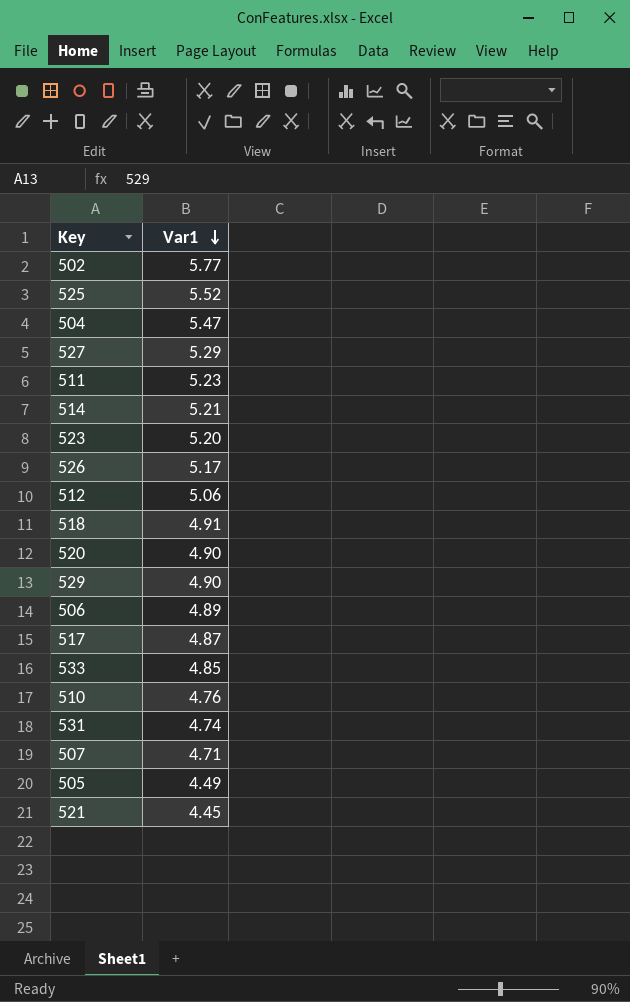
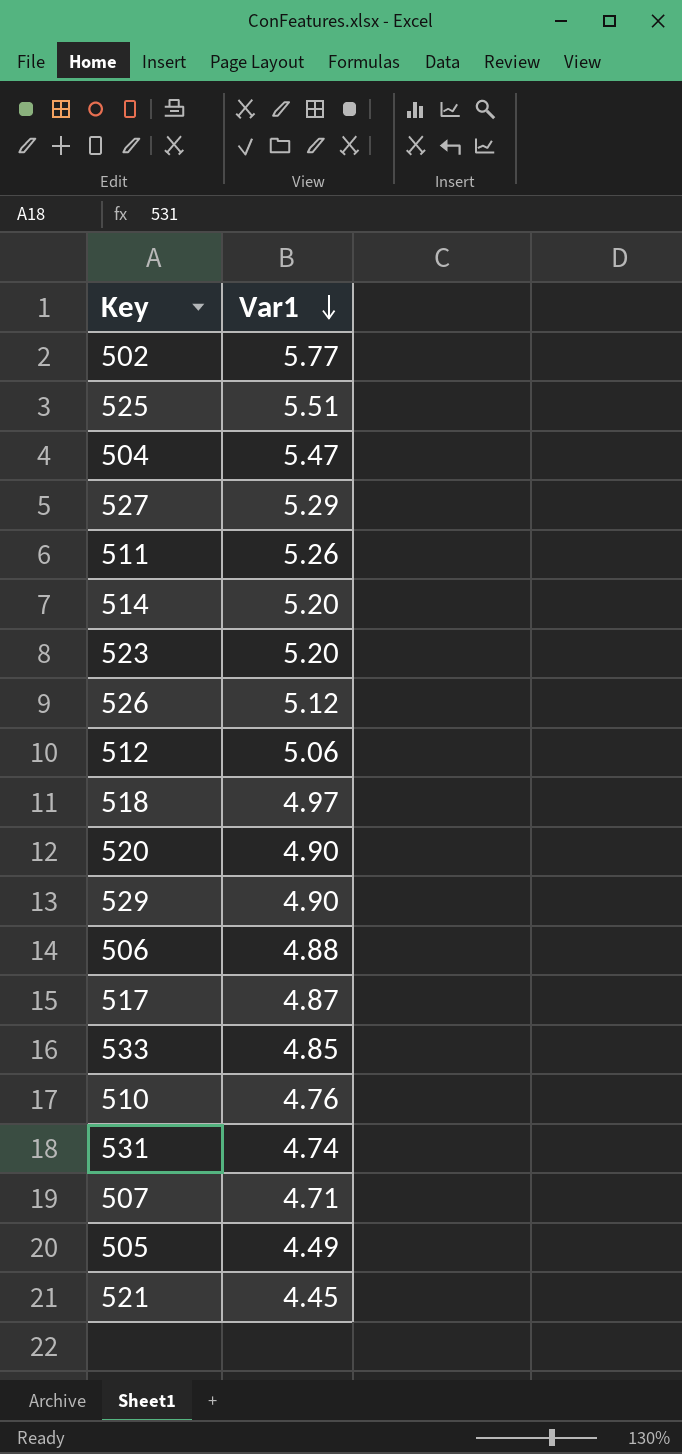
525 | Var1: 5.52 -> 5.51
511 | Var1: 5.23 -> 5.26
514 | Var1: 5.21 -> 5.20
526 | Var1: 5.17 -> 5.12
518 | Var1: 4.91 -> 4.97
506 | Var1: 4.89 -> 4.88

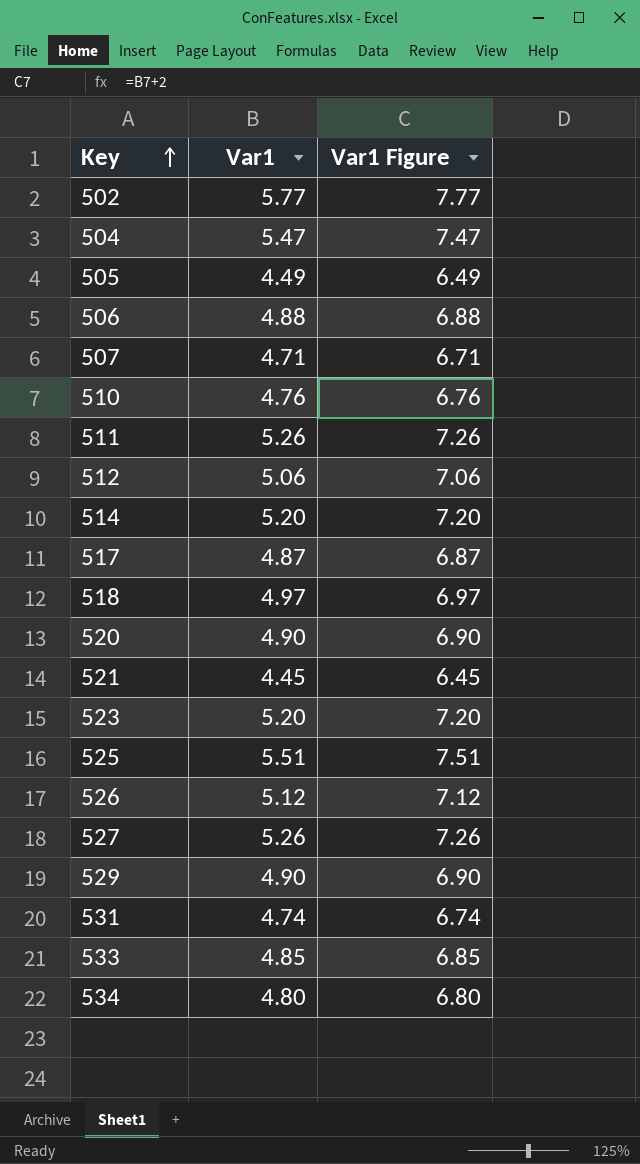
row order: Var1 descending -> Key ascending
column Var1 Figure | formula: none -> [Var1] + 2
527 | Var1: 5.29 -> 5.26
row 534: none -> 4.80 | 6.80

